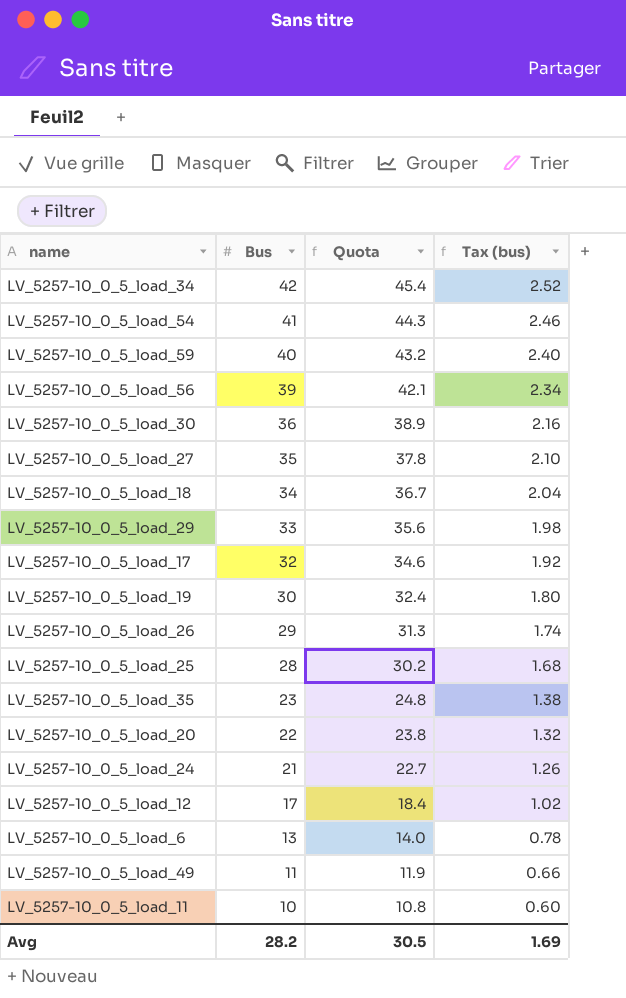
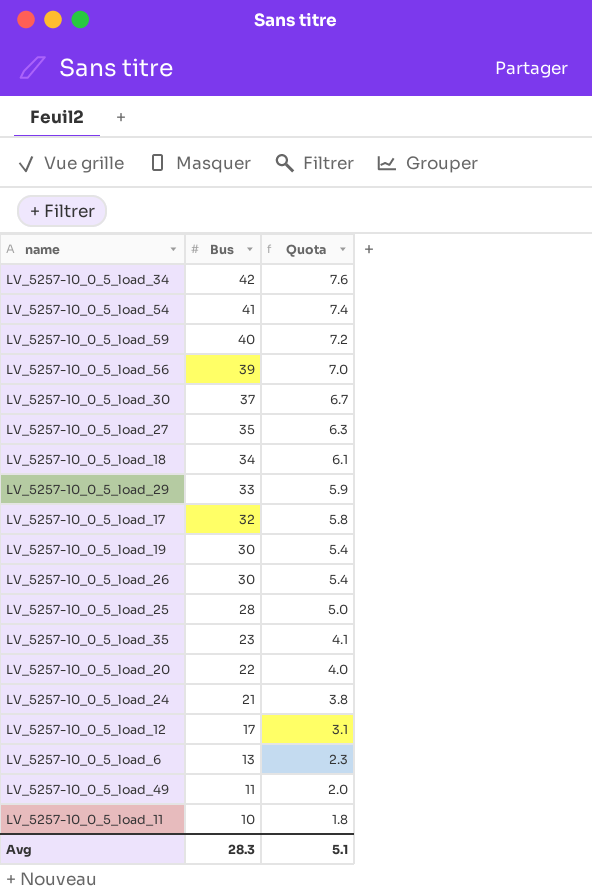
column Tax (bus) | formula: [Bus] * 0.06 -> none
column Quota | formula: [Bus] * 1.08 -> [Bus] * 0.18
LV_5257-10_0_5_load_30 | Bus: 36 -> 37
LV_5257-10_0_5_load_26 | Bus: 29 -> 30
Avg | Bus: 28.2 -> 28.3
Avg | Quota: 30.5 -> 5.1

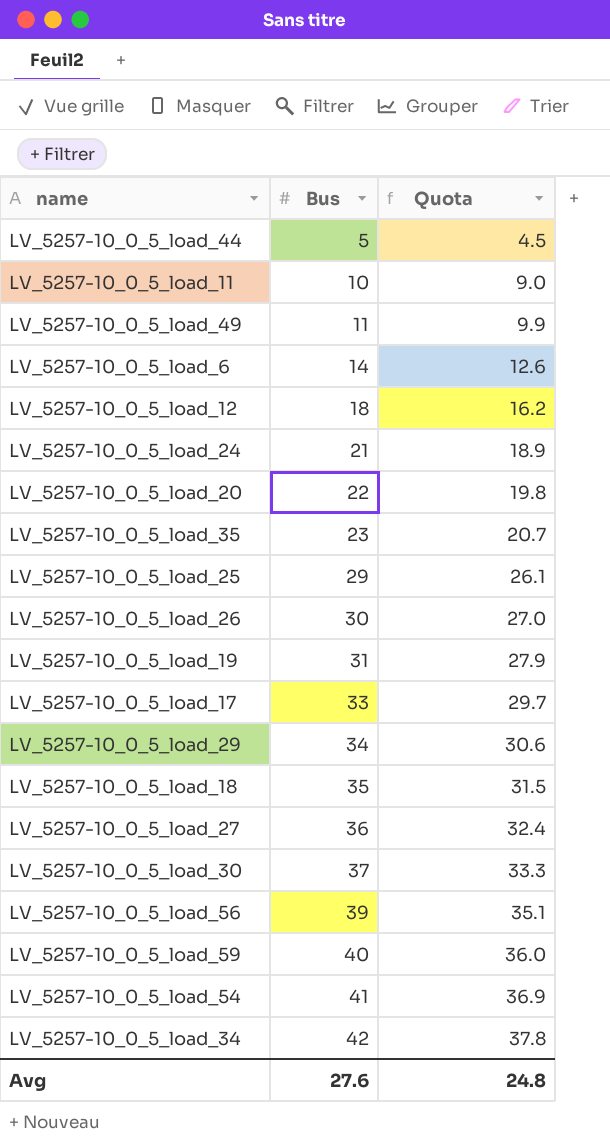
row order: Bus descending -> Bus ascending
column Quota | formula: [Bus] * 0.18 -> [Bus] * 0.9
row LV_5257-10_0_5_load_44: none -> 5 | 4.5
LV_5257-10_0_5_load_6 | Bus: 13 -> 14
LV_5257-10_0_5_load_12 | Bus: 17 -> 18
LV_5257-10_0_5_load_25 | Bus: 28 -> 29
LV_5257-10_0_5_load_19 | Bus: 30 -> 31
LV_5257-10_0_5_load_17 | Bus: 32 -> 33
LV_5257-10_0_5_load_29 | Bus: 33 -> 34
LV_5257-10_0_5_load_18 | Bus: 34 -> 35
LV_5257-10_0_5_load_27 | Bus: 35 -> 36
Avg | Bus: 28.3 -> 27.6
Avg | Quota: 5.1 -> 24.8

